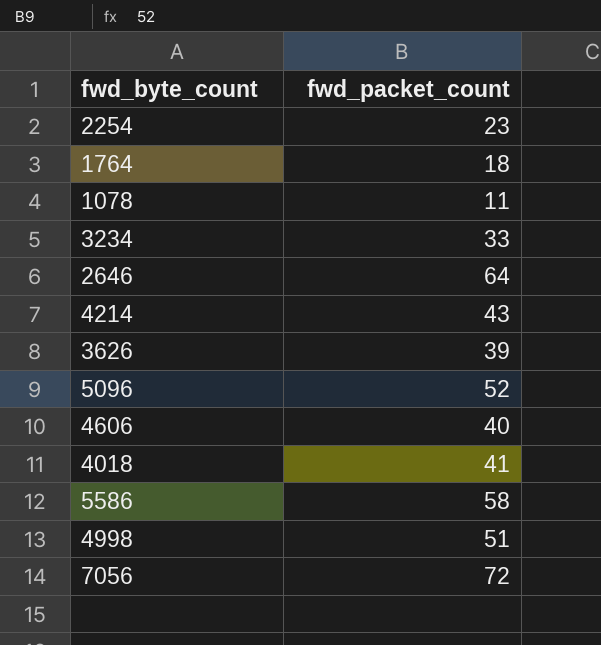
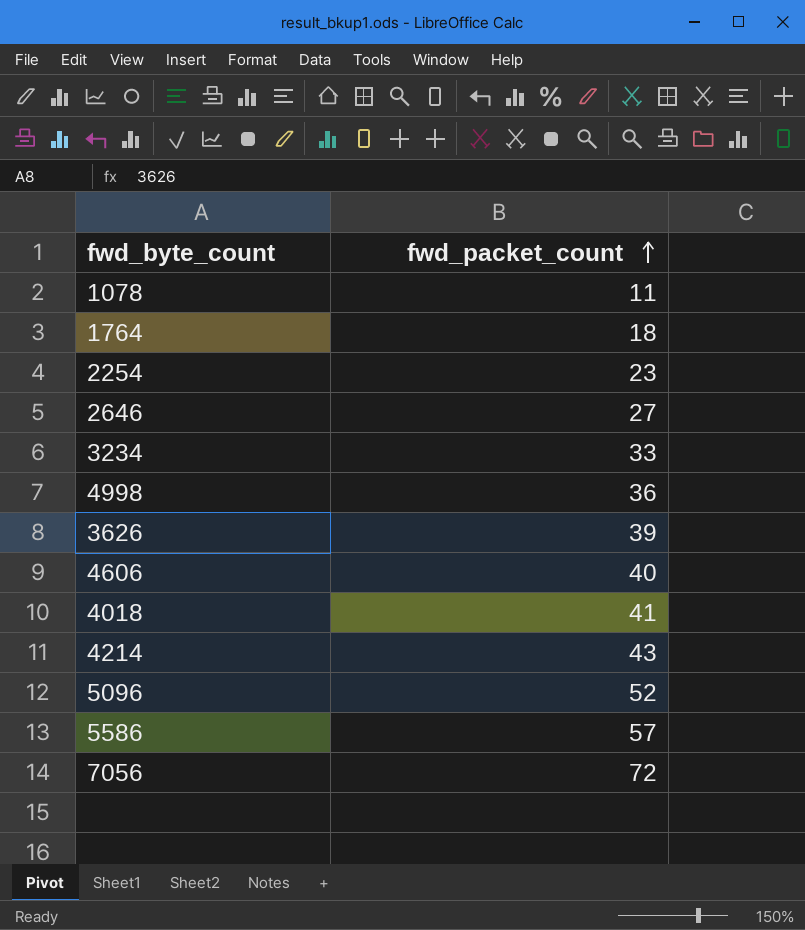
row order: none -> fwd_packet_count ascending
2646 | fwd_packet_count: 64 -> 27
4998 | fwd_packet_count: 51 -> 36
5586 | fwd_packet_count: 58 -> 57

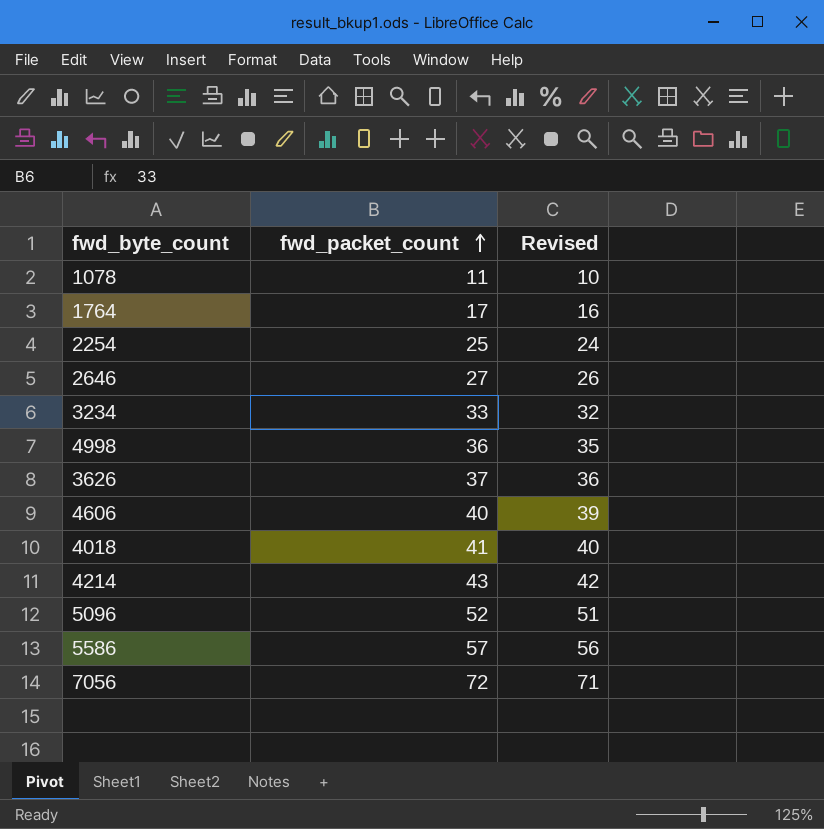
column Revised | formula: none -> [fwd_packet_count] - 1
1764 | fwd_packet_count: 18 -> 17
2254 | fwd_packet_count: 23 -> 25
3626 | fwd_packet_count: 39 -> 37

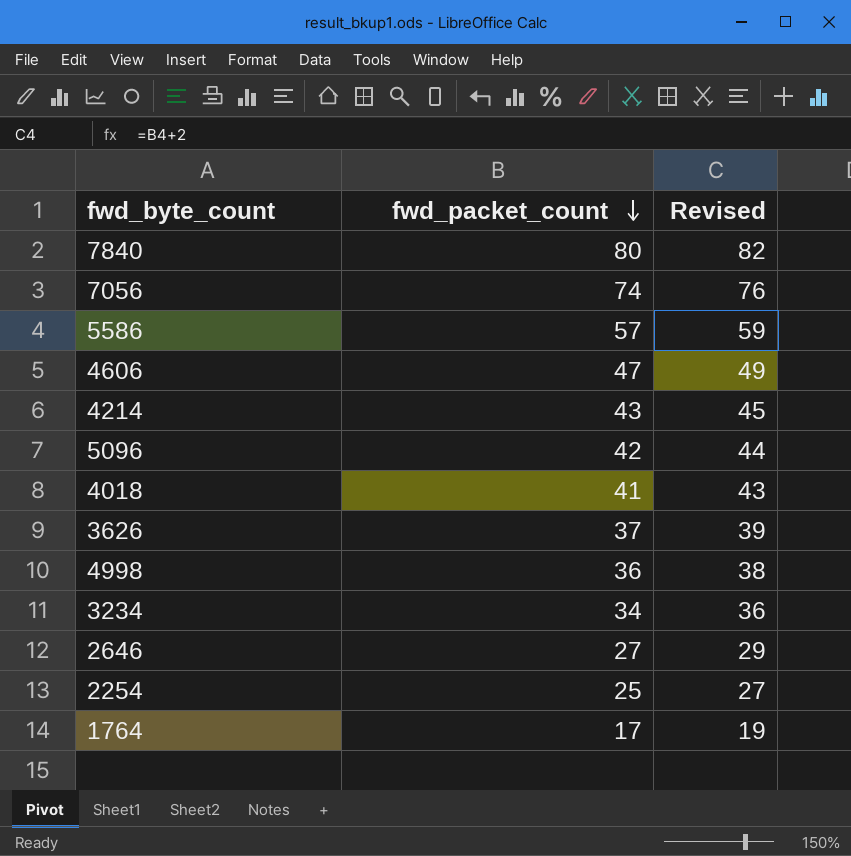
row order: fwd_packet_count ascending -> fwd_packet_count descending
column Revised | formula: [fwd_packet_count] - 1 -> [fwd_packet_count] + 2
row 1078: 11 | 10 -> none
row 7840: none -> 80 | 82
7056 | fwd_packet_count: 72 -> 74
4606 | fwd_packet_count: 40 -> 47
5096 | fwd_packet_count: 52 -> 42
3234 | fwd_packet_count: 33 -> 34

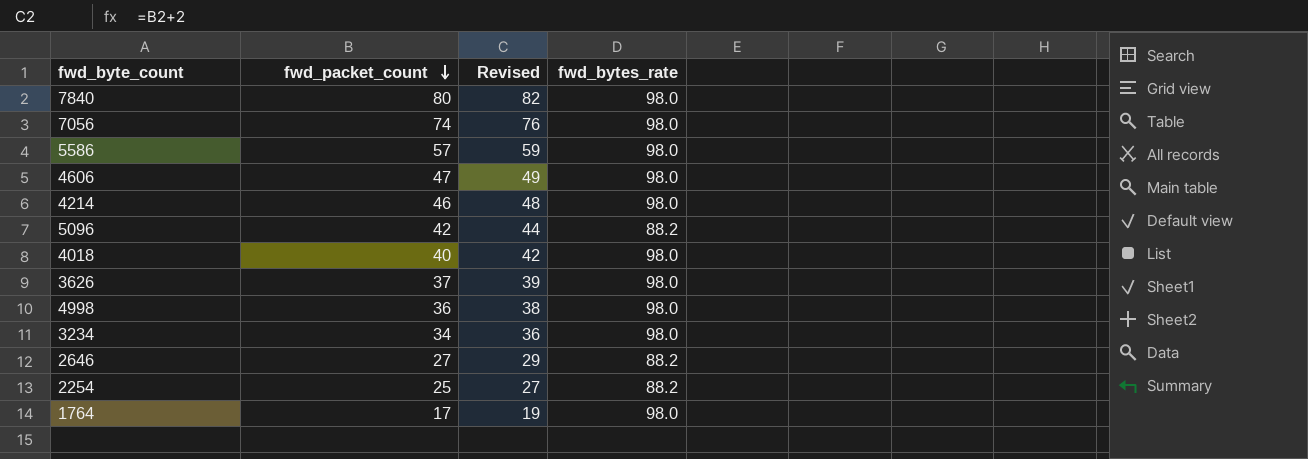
column fwd_bytes_rate | position: none -> 4
4214 | fwd_packet_count: 43 -> 46
4214 | Revised: 45 -> 48
4018 | fwd_packet_count: 41 -> 40
4018 | Revised: 43 -> 42

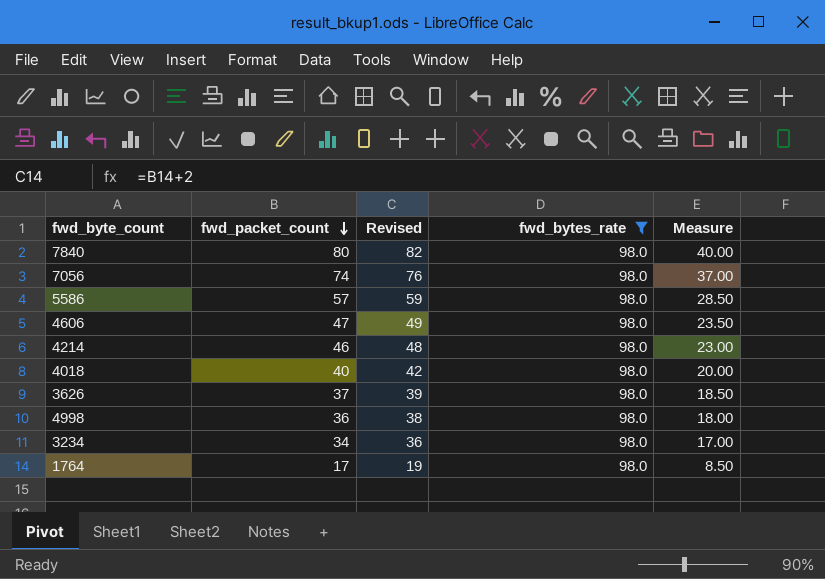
filter: none -> fwd_bytes_rate = 98.0
column Measure | formula: none -> [fwd_packet_count] * 0.5

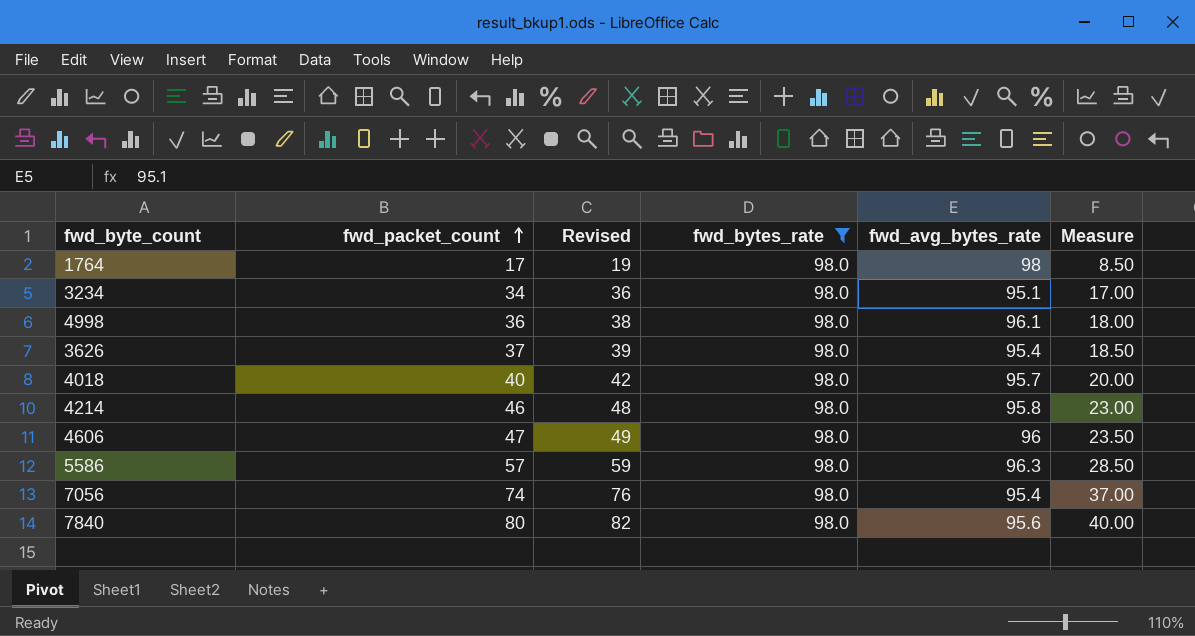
row order: fwd_packet_count descending -> fwd_packet_count ascending
column fwd_avg_bytes_rate | position: none -> 5

